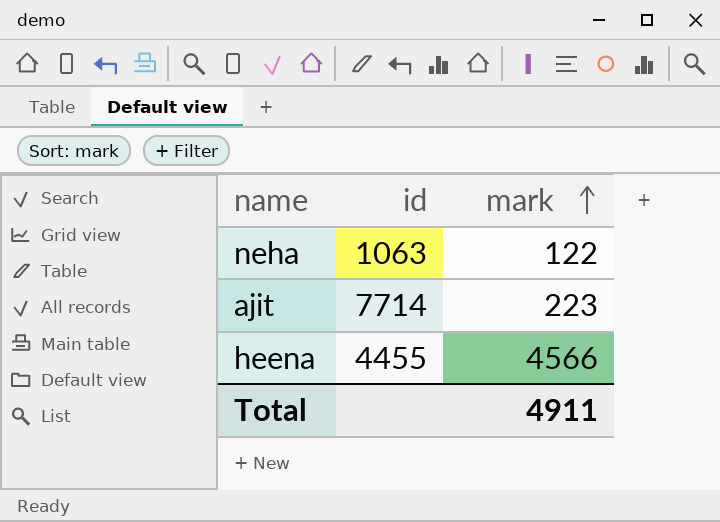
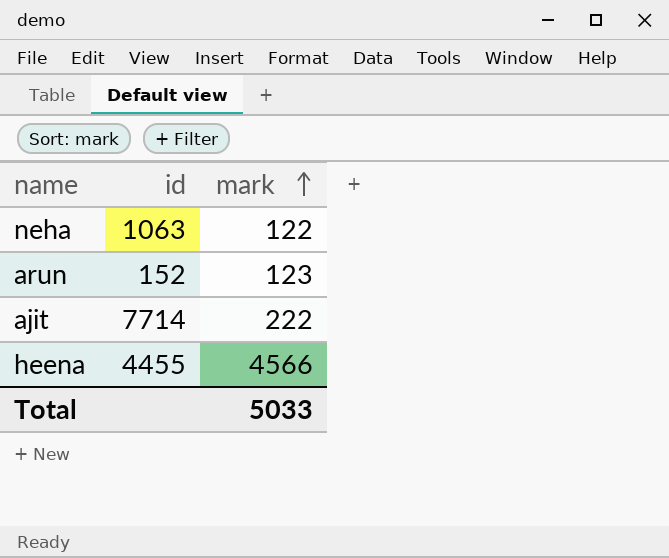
row arun: none -> 152 | 123
ajit | mark: 223 -> 222
Total | mark: 4911 -> 5033

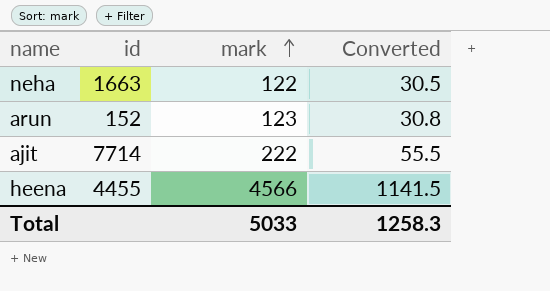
column Converted | formula: none -> [mark] * 0.25
neha | id: 1063 -> 1663

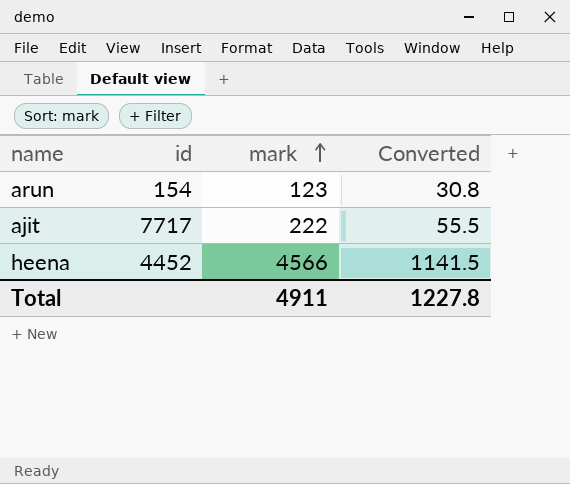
row neha: 1663 | 122 | 30.5 -> none
arun | id: 152 -> 154
ajit | id: 7714 -> 7717
heena | id: 4455 -> 4452
Total | mark: 5033 -> 4911
Total | Converted: 1258.3 -> 1227.8

